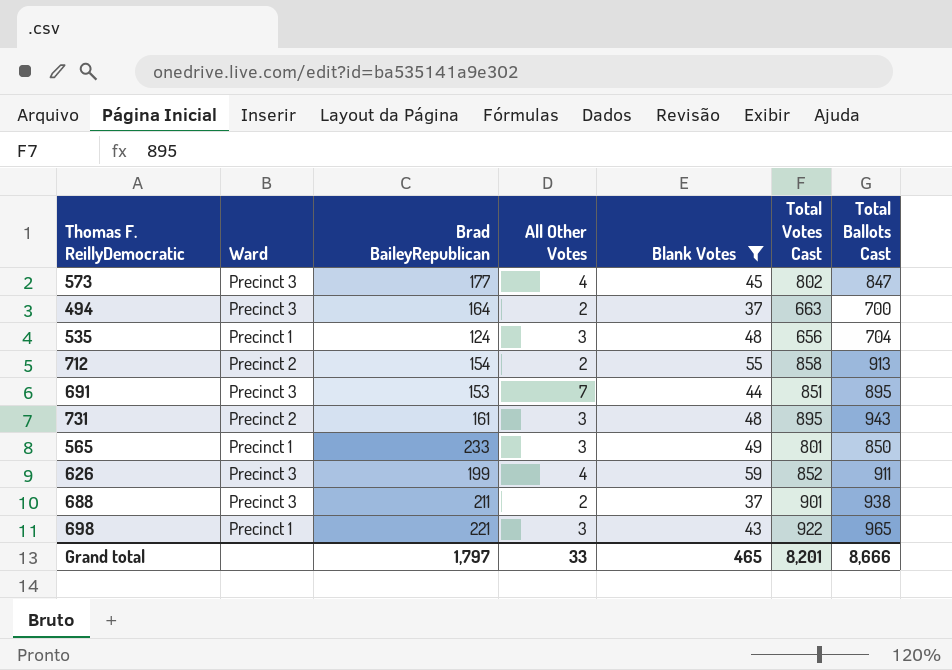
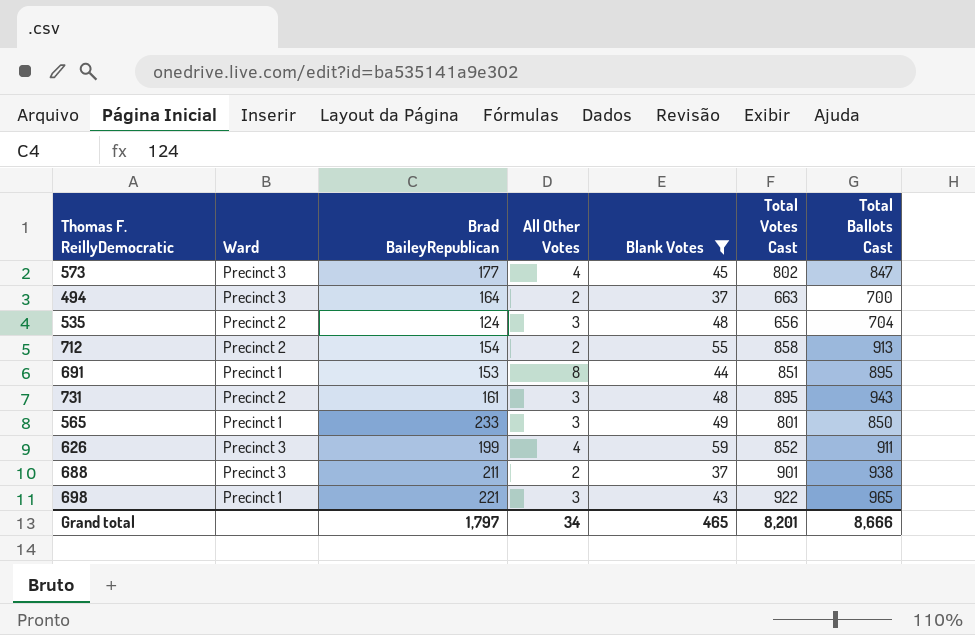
535 | Ward: Precinct 1 -> Precinct 2
691 | Ward: Precinct 3 -> Precinct 1
691 | All Other Votes: 7 -> 8
Grand total | All Other Votes: 33 -> 34

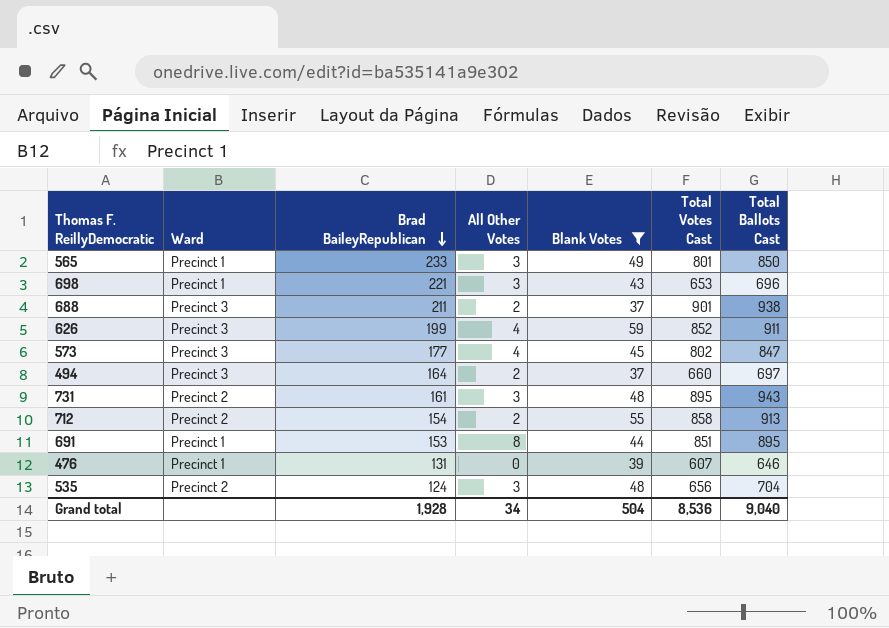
row order: none -> Brad BaileyRepublican descending
698 | Total Votes Cast: 922 -> 653
698 | Total Ballots Cast: 965 -> 696
494 | Total Votes Cast: 663 -> 660
494 | Total Ballots Cast: 700 -> 697
row 476: none -> Precinct 1 | 131 | 0 | 39 | 607 | 646
Grand total | Brad BaileyRepublican: 1,797 -> 1,928
Grand total | Blank Votes: 465 -> 504
Grand total | Total Votes Cast: 8,201 -> 8,536
Grand total | Total Ballots Cast: 8,666 -> 9,040

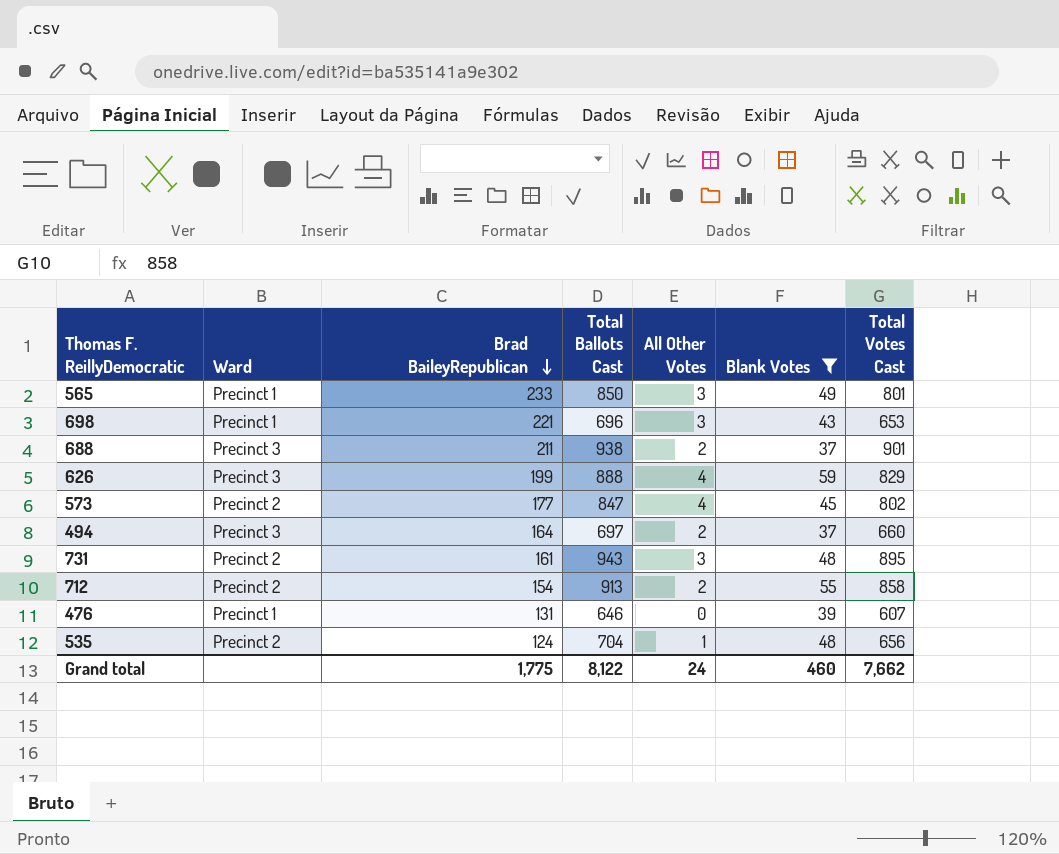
column Total Ballots Cast | position: 7 -> 4
row 691: Precinct 1 | 153 | 8 | 44 | 851 | 895 -> none
626 | Total Ballots Cast: 911 -> 888
626 | Total Votes Cast: 852 -> 829
573 | Ward: Precinct 3 -> Precinct 2
535 | All Other Votes: 3 -> 1
Grand total | Brad BaileyRepublican: 1,928 -> 1,775
Grand total | Total Ballots Cast: 9,040 -> 8,122
Grand total | All Other Votes: 34 -> 24
Grand total | Blank Votes: 504 -> 460
Grand total | Total Votes Cast: 8,536 -> 7,662

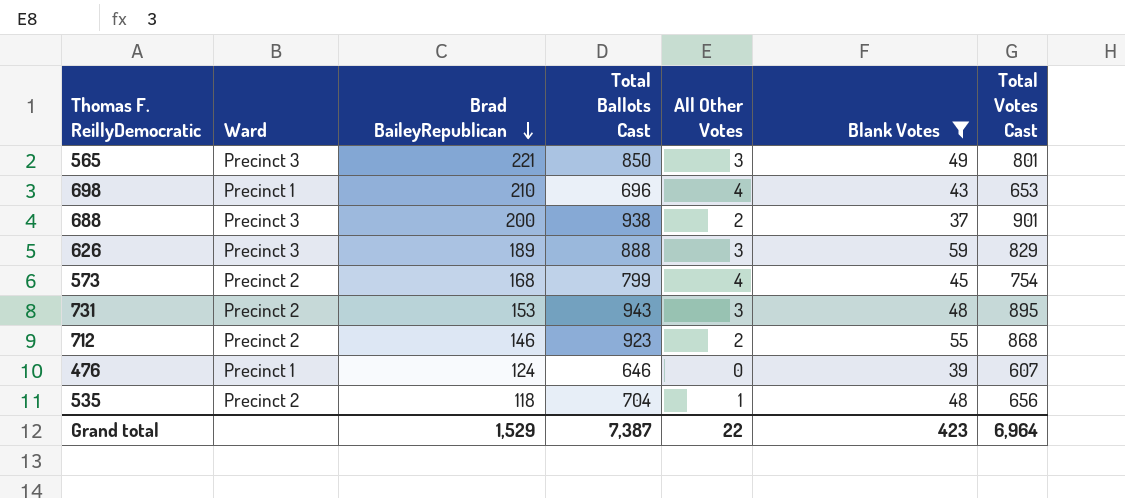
row 494: Precinct 3 | 164 | 697 | 2 | 37 | 660 -> none
565 | Ward: Precinct 1 -> Precinct 3
565 | Brad BaileyRepublican: 233 -> 221
698 | Brad BaileyRepublican: 221 -> 210
698 | All Other Votes: 3 -> 4
688 | Brad BaileyRepublican: 211 -> 200
626 | Brad BaileyRepublican: 199 -> 189
626 | All Other Votes: 4 -> 3
573 | Brad BaileyRepublican: 177 -> 168
573 | Total Ballots Cast: 847 -> 799
573 | Total Votes Cast: 802 -> 754
731 | Brad BaileyRepublican: 161 -> 153
712 | Brad BaileyRepublican: 154 -> 146
712 | Total Ballots Cast: 913 -> 923
712 | Total Votes Cast: 858 -> 868
476 | Brad BaileyRepublican: 131 -> 124
535 | Brad BaileyRepublican: 124 -> 118
Grand total | Brad BaileyRepublican: 1,775 -> 1,529
Grand total | Total Ballots Cast: 8,122 -> 7,387
Grand total | All Other Votes: 24 -> 22
Grand total | Blank Votes: 460 -> 423
Grand total | Total Votes Cast: 7,662 -> 6,964

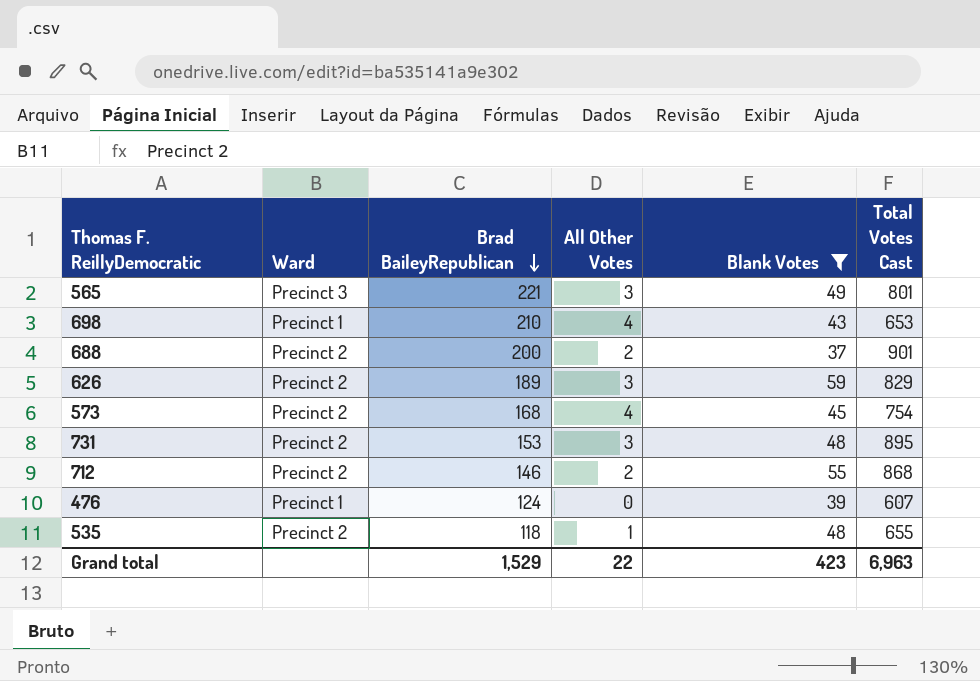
column Total Ballots Cast | formula: [Blank Votes] + [Total Votes Cast] -> none
688 | Ward: Precinct 3 -> Precinct 2
626 | Ward: Precinct 3 -> Precinct 2
535 | Total Votes Cast: 656 -> 655
Grand total | Total Votes Cast: 6,964 -> 6,963

